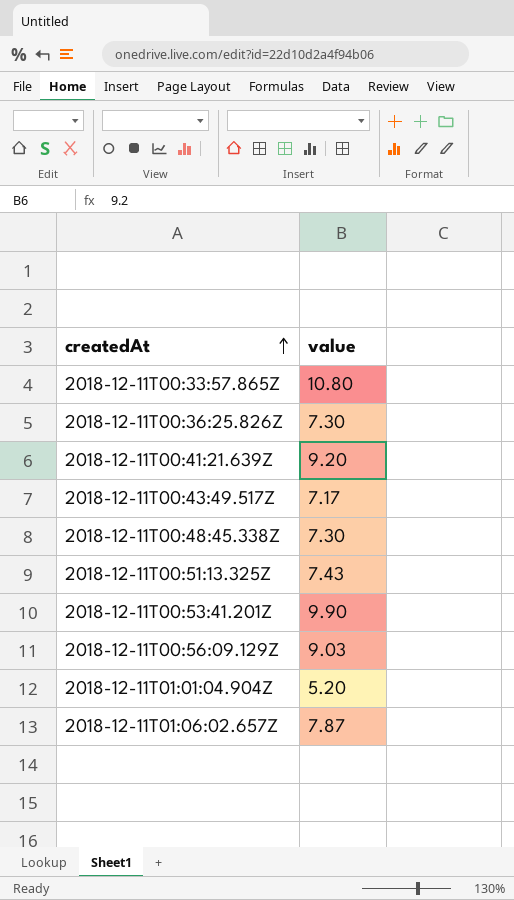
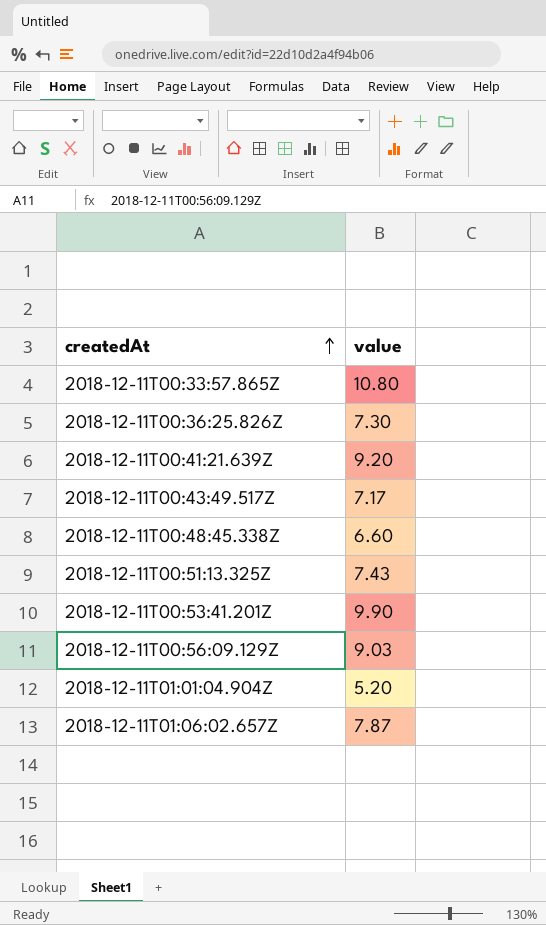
2018-12-11T00:48:45.338Z | value: 7.30 -> 6.60

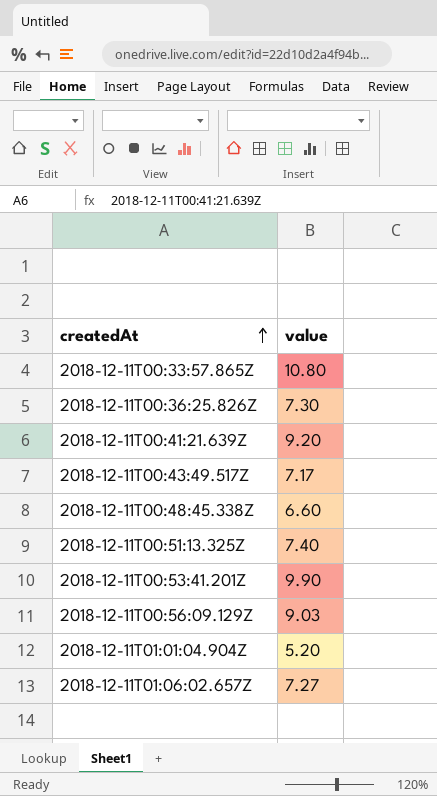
2018-12-11T00:51:13.325Z | value: 7.43 -> 7.40
2018-12-11T01:06:02.657Z | value: 7.87 -> 7.27

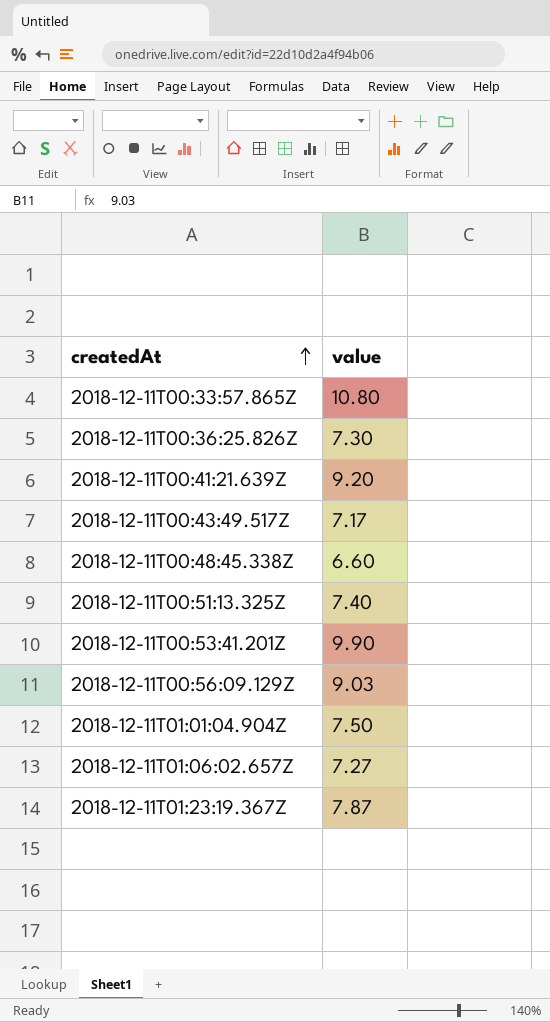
2018-12-11T01:01:04.904Z | value: 5.20 -> 7.50
row 2018-12-11T01:23:19.367Z: none -> 7.87

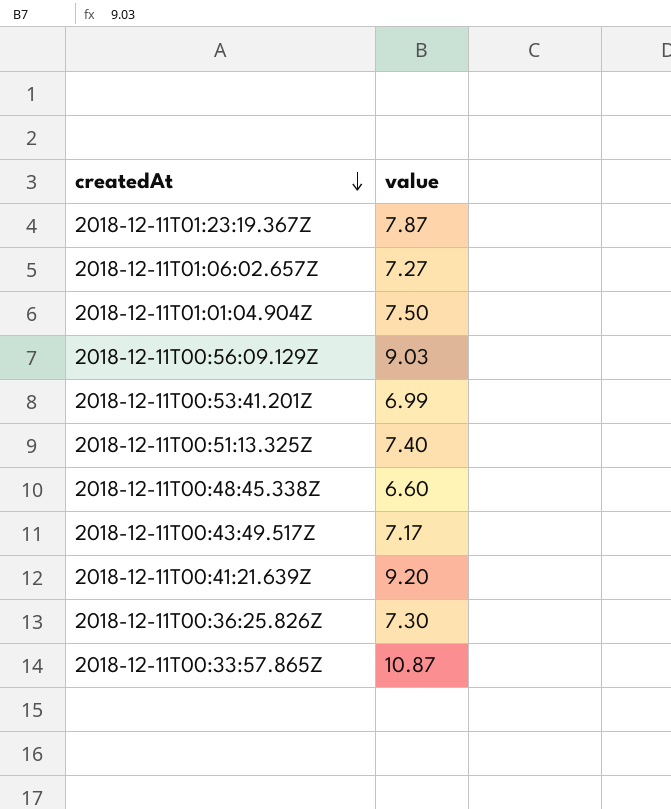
row order: createdAt ascending -> createdAt descending
2018-12-11T00:53:41.201Z | value: 9.90 -> 6.99
2018-12-11T00:33:57.865Z | value: 10.80 -> 10.87

